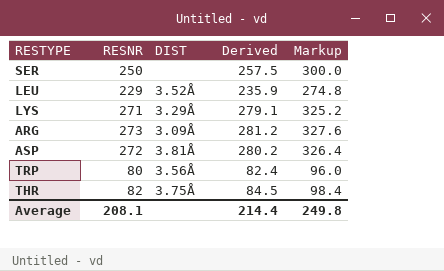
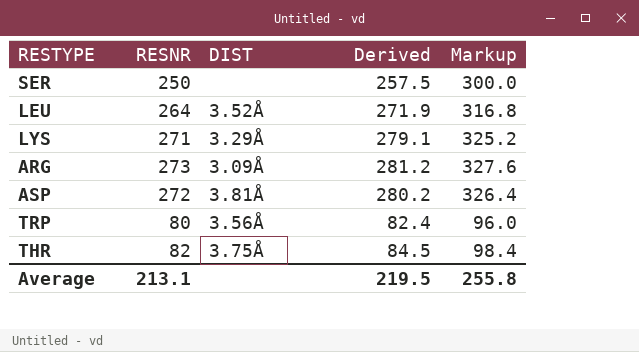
LEU | RESNR: 229 -> 264
LEU | Derived: 235.9 -> 271.9
LEU | Markup: 274.8 -> 316.8
Average | RESNR: 208.1 -> 213.1
Average | Derived: 214.4 -> 219.5
Average | Markup: 249.8 -> 255.8

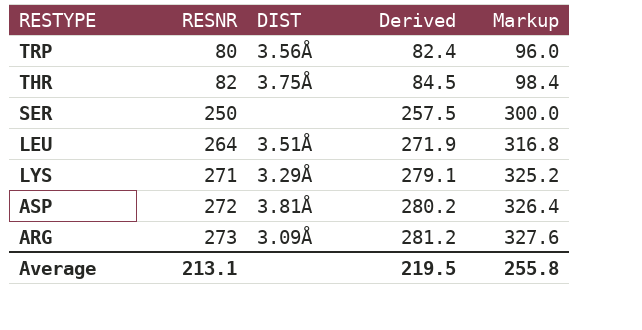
row order: none -> RESNR ascending
LEU | DIST: 3.52Å -> 3.51Å

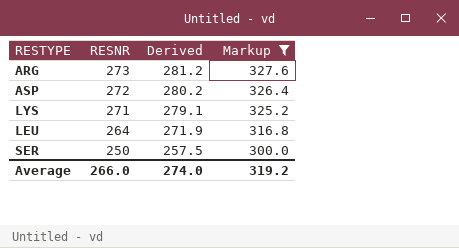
filter: none -> Markup >= 300.0
row order: RESNR ascending -> RESNR descending
column DIST | position: 3 -> none
Average | RESNR: 213.1 -> 266.0
Average | Derived: 219.5 -> 274.0
Average | Markup: 255.8 -> 319.2

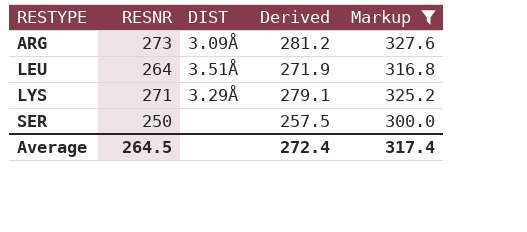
row order: RESNR descending -> RESTYPE ascending
column DIST | position: none -> 3
row ASP: 272 | 280.2 | 326.4 -> none
Average | RESNR: 266.0 -> 264.5
Average | Derived: 274.0 -> 272.4
Average | Markup: 319.2 -> 317.4

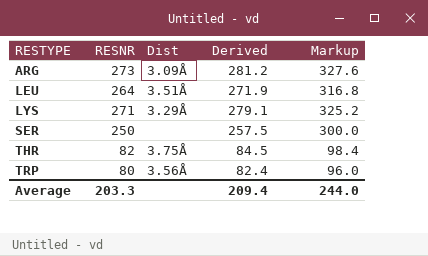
filter: Markup >= 300.0 -> none
column name: DIST -> Dist
Average | RESNR: 264.5 -> 203.3
Average | Derived: 272.4 -> 209.4
Average | Markup: 317.4 -> 244.0

